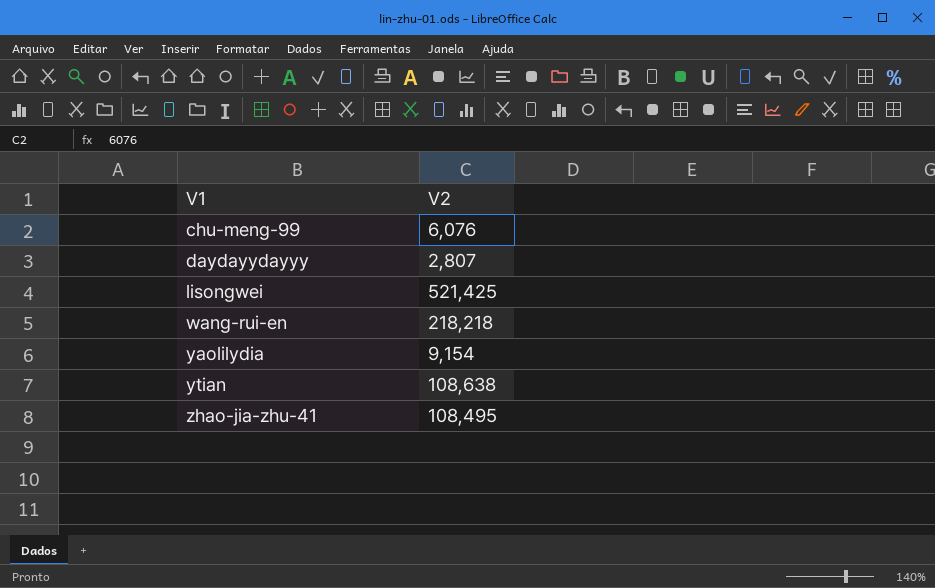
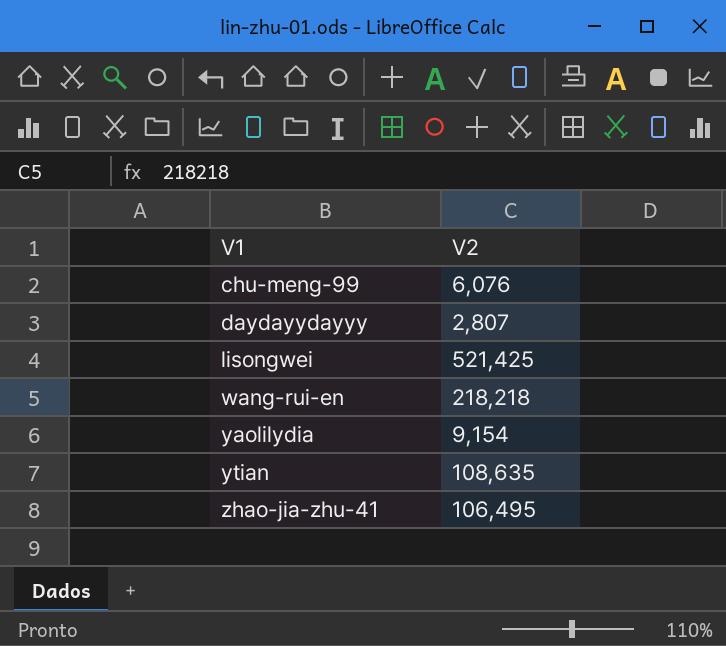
ytian | V2: 108,638 -> 108,635
zhao-jia-zhu-41 | V2: 108,495 -> 106,495

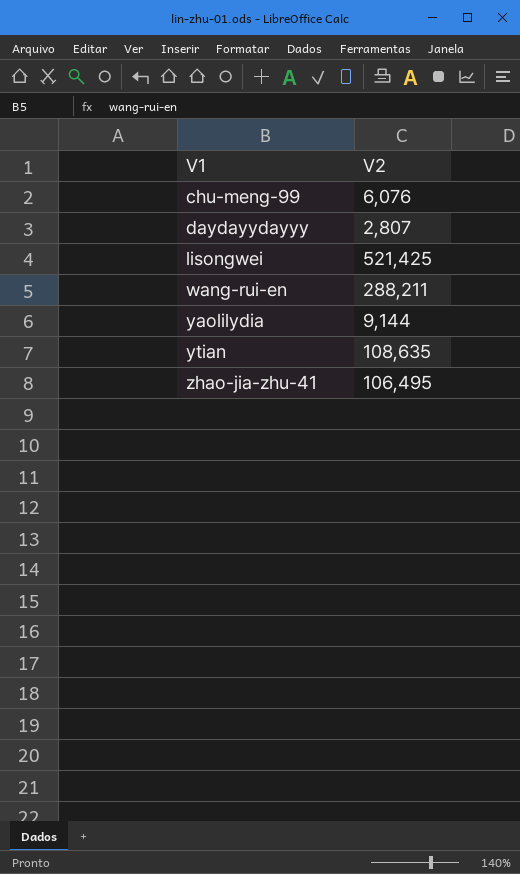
wang-rui-en | V2: 218,218 -> 288,211
yaolilydia | V2: 9,154 -> 9,144

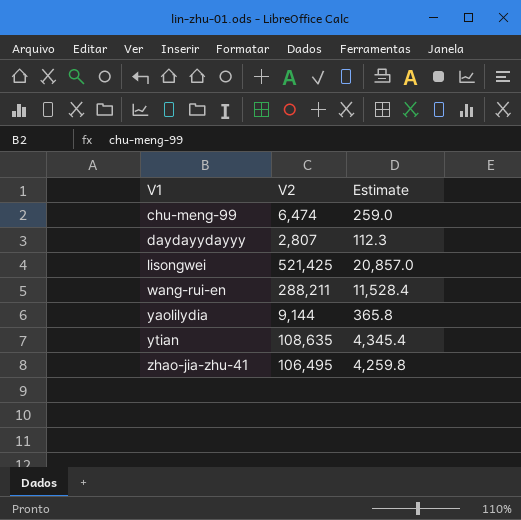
column Estimate | formula: none -> [V2] * 0.04
chu-meng-99 | V2: 6,076 -> 6,474

